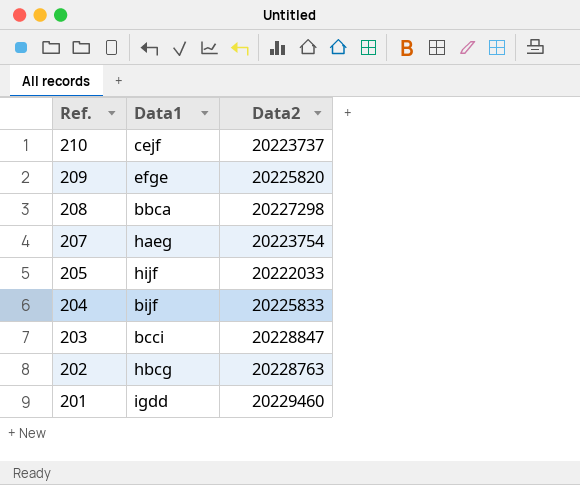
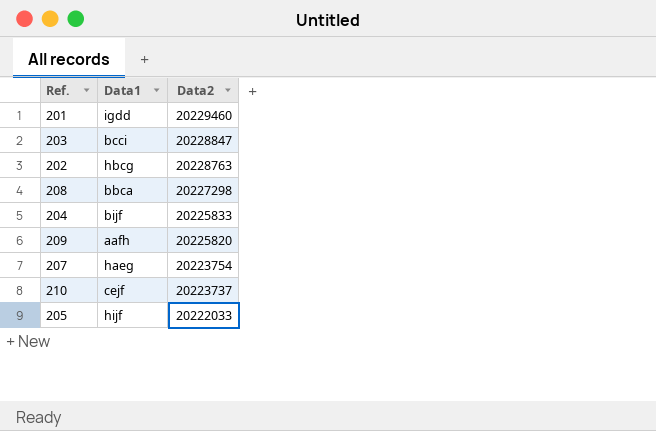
row order: Ref. descending -> Data2 descending
209 | Data1: efge -> aafh

